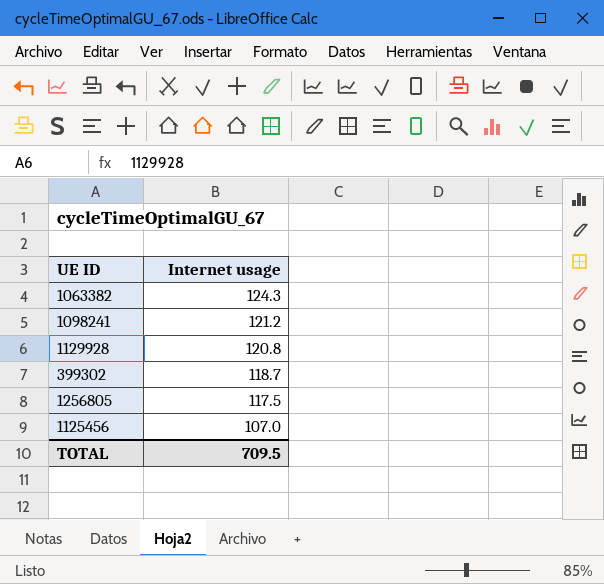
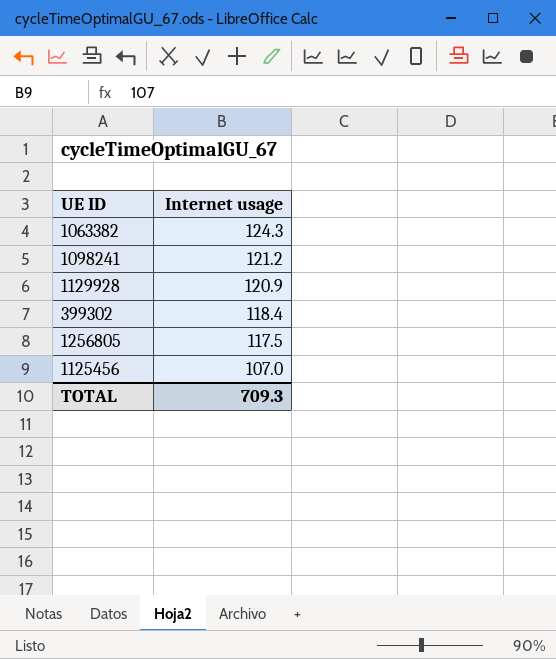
1129928 | Internet usage: 120.8 -> 120.9
399302 | Internet usage: 118.7 -> 118.4
TOTAL | Internet usage: 709.5 -> 709.3

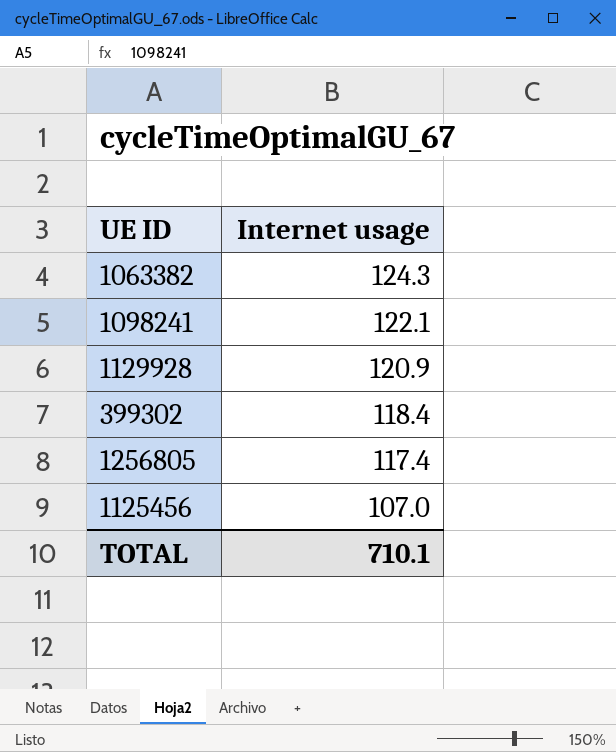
1098241 | Internet usage: 121.2 -> 122.1
1256805 | Internet usage: 117.5 -> 117.4
TOTAL | Internet usage: 709.3 -> 710.1

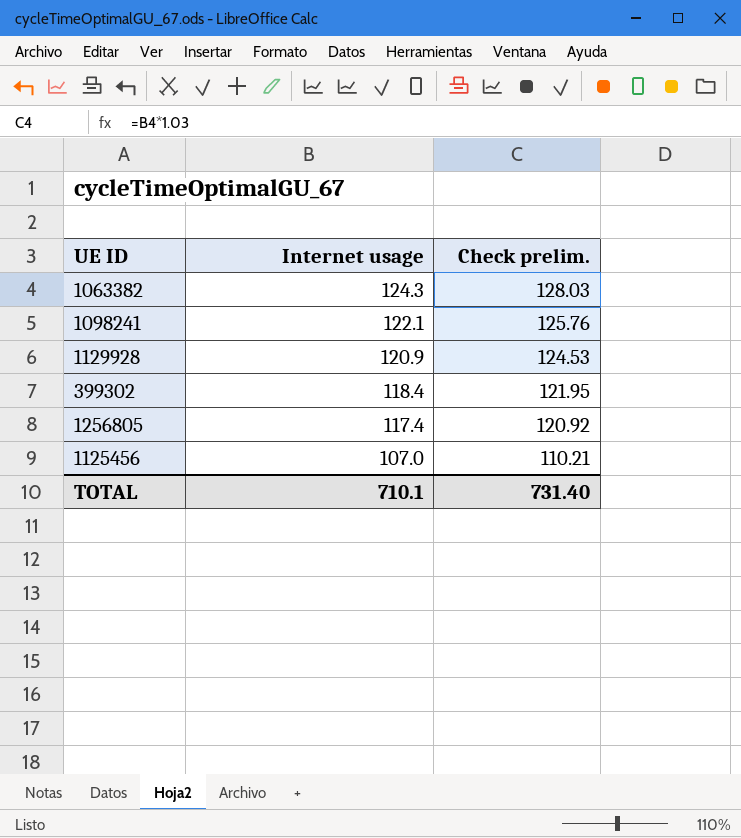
column Check prelim. | formula: none -> [Internet usage] * 1.03

